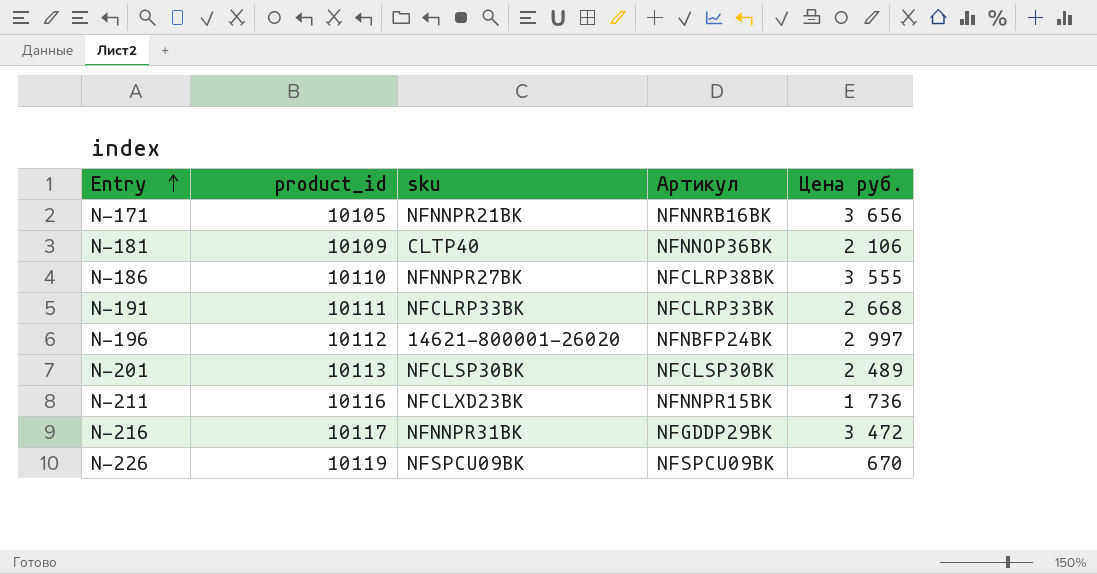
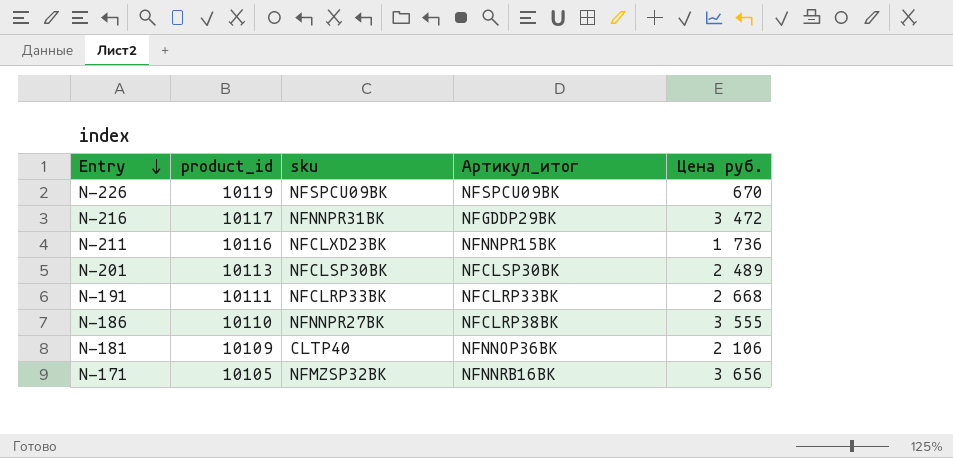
row order: Entry ascending -> Entry descending
column name: Артикул -> Артикул_итог
row N-196: 10112 | 14621-800001-26020 | NFNBFP24BK | 2 997 -> none
N-171 | sku: NFNNPR21BK -> NFMZSP32BK

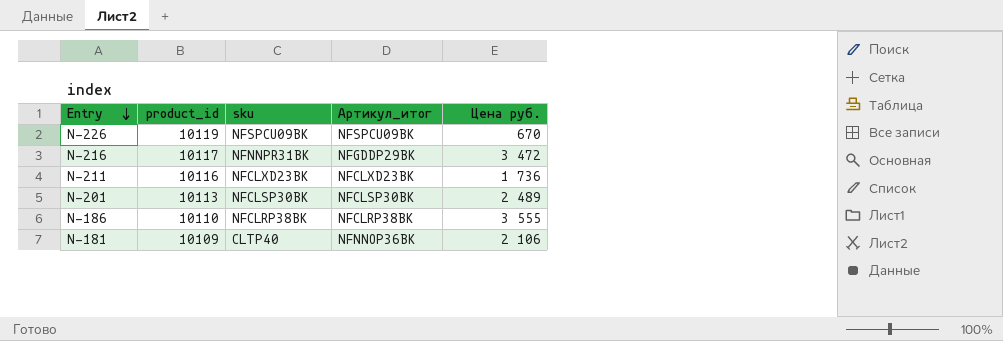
row N-191: 10111 | NFCLRP33BK | NFCLRP33BK | 2 668 -> none
row N-171: 10105 | NFMZSP32BK | NFNNRB16BK | 3 656 -> none
N-211 | Артикул_итог: NFNNPR15BK -> NFCLXD23BK
N-186 | sku: NFNNPR27BK -> NFCLRP38BK

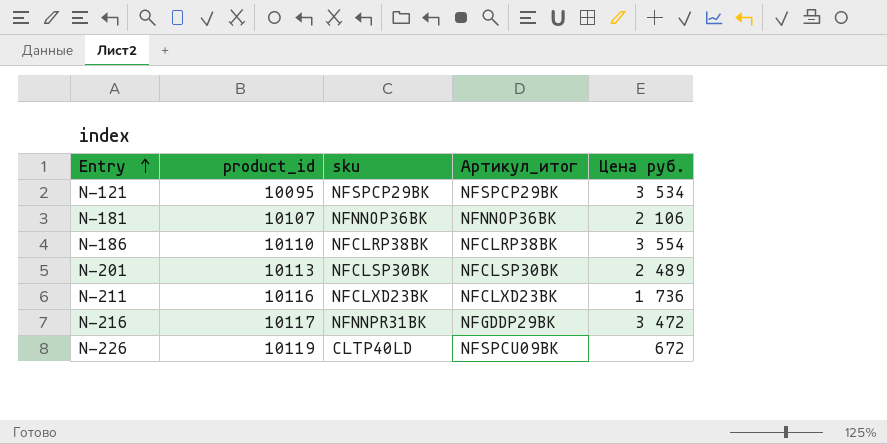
row order: Entry descending -> Entry ascending
row N-121: none -> 10095 | NFSPCP29BK | NFSPCP29BK | 3 534
N-181 | product_id: 10109 -> 10107
N-181 | sku: CLTP40 -> NFNNOP36BK
N-186 | Цена руб.: 3 555 -> 3 554
N-226 | sku: NFSPCU09BK -> CLTP40LD
N-226 | Цена руб.: 670 -> 672

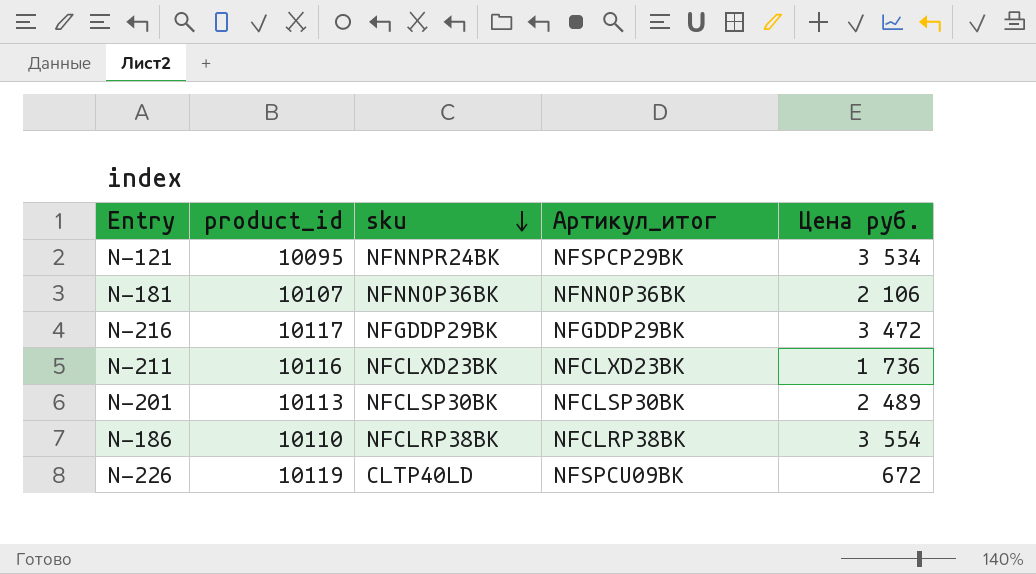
row order: Entry ascending -> sku descending
N-121 | sku: NFSPCP29BK -> NFNNPR24BK
N-216 | sku: NFNNPR31BK -> NFGDDP29BK

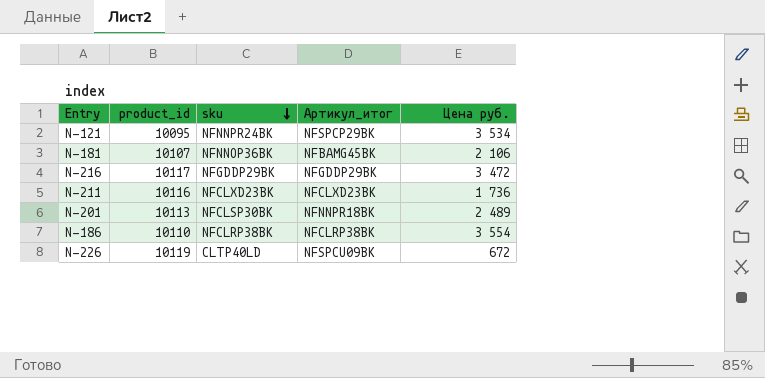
N-181 | Артикул_итог: NFNNOP36BK -> NFBAMG45BK
N-201 | Артикул_итог: NFCLSP30BK -> NFNNPR18BK

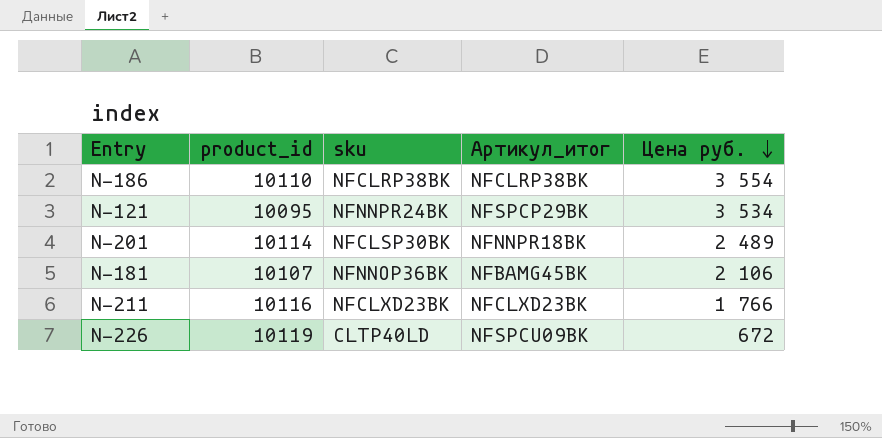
row order: sku descending -> Цена руб. descending
row N-216: 10117 | NFGDDP29BK | NFGDDP29BK | 3 472 -> none
N-201 | product_id: 10113 -> 10114
N-211 | Цена руб.: 1 736 -> 1 766

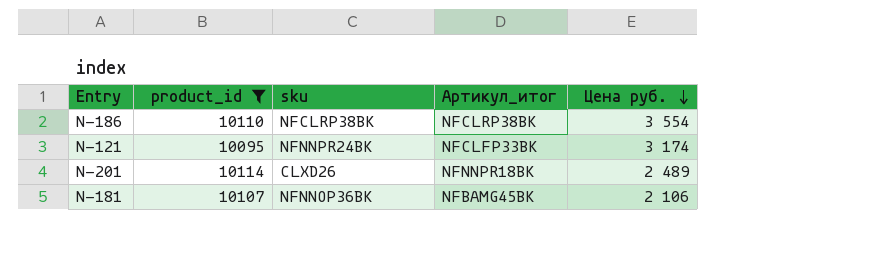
filter: none -> product_id <= 10114
N-121 | Артикул_итог: NFSPCP29BK -> NFCLFP33BK
N-121 | Цена руб.: 3 534 -> 3 174
N-201 | sku: NFCLSP30BK -> CLXD26

